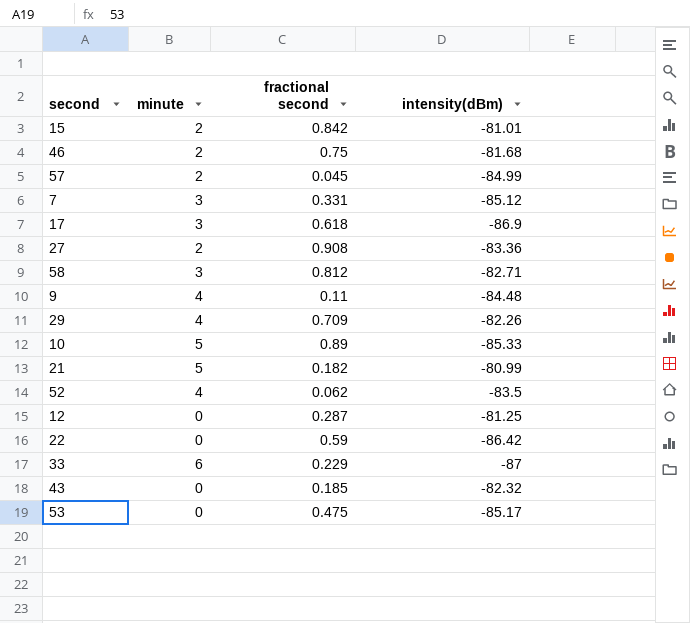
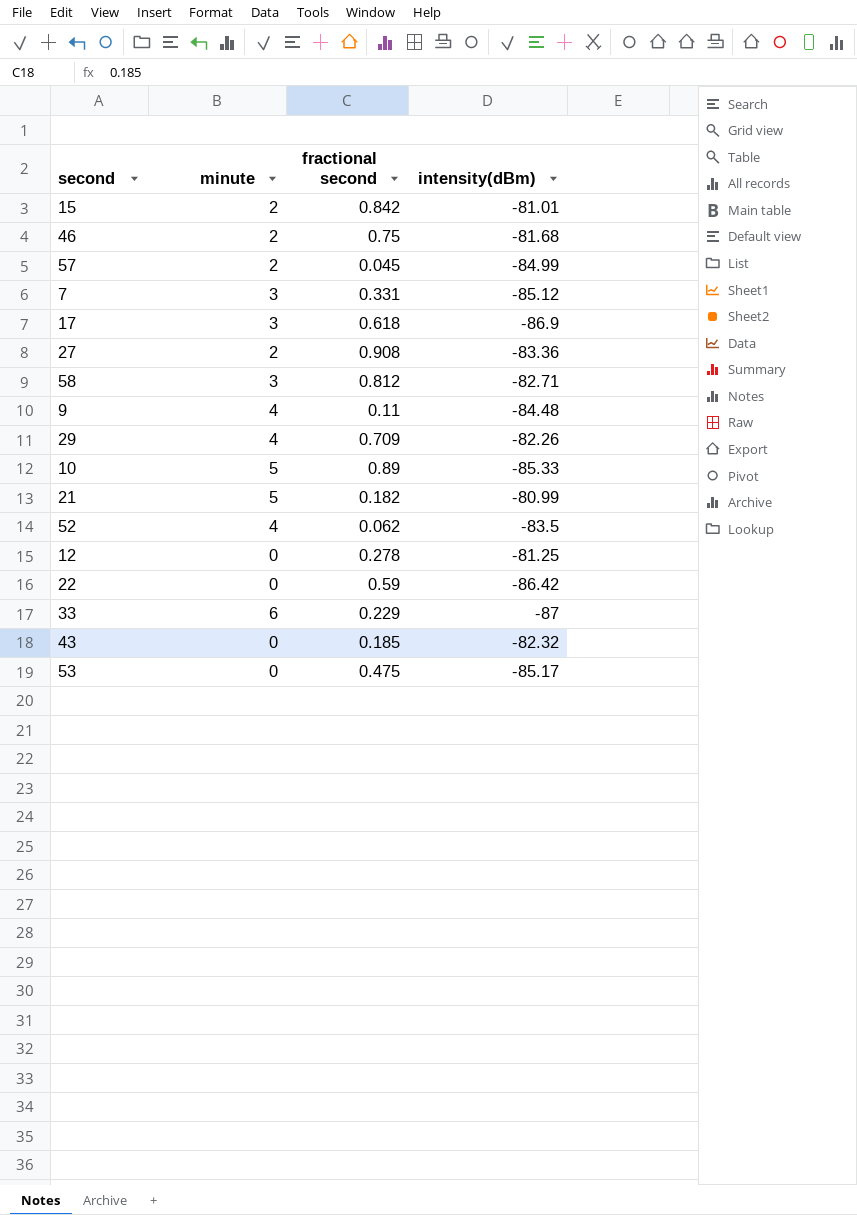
12 | fractional second: 0.287 -> 0.278

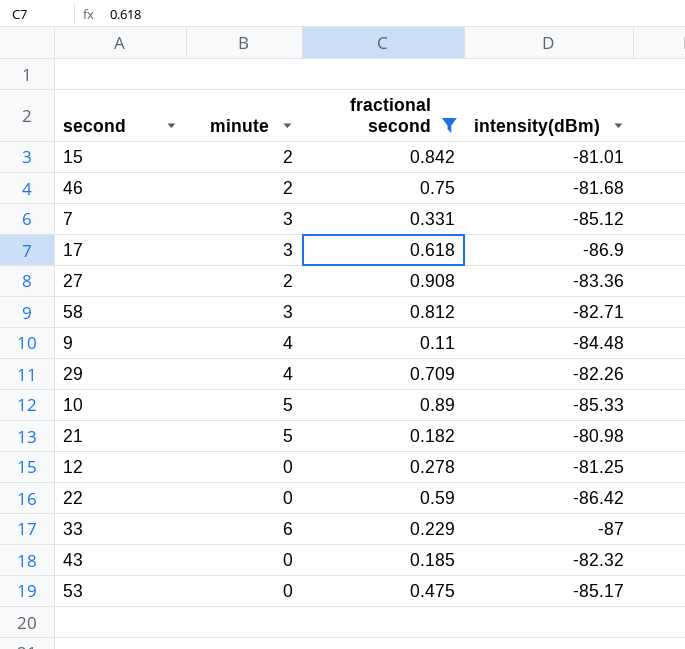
filter: none -> fractional second >= 0.11
21 | intensity(dBm): -80.99 -> -80.98

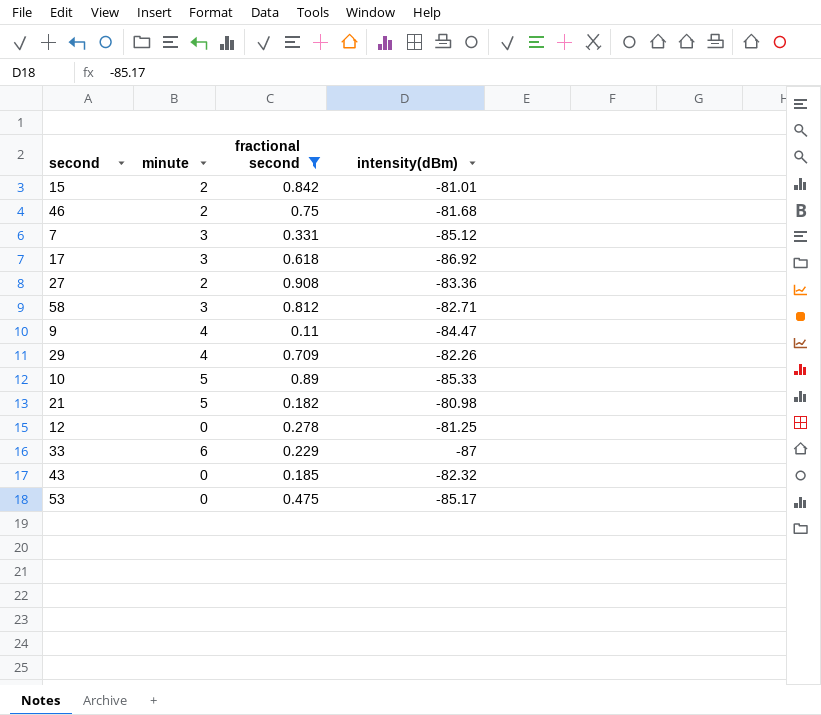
row 22: 0 | 0.59 | -86.42 -> none
17 | intensity(dBm): -86.9 -> -86.92
9 | intensity(dBm): -84.48 -> -84.47

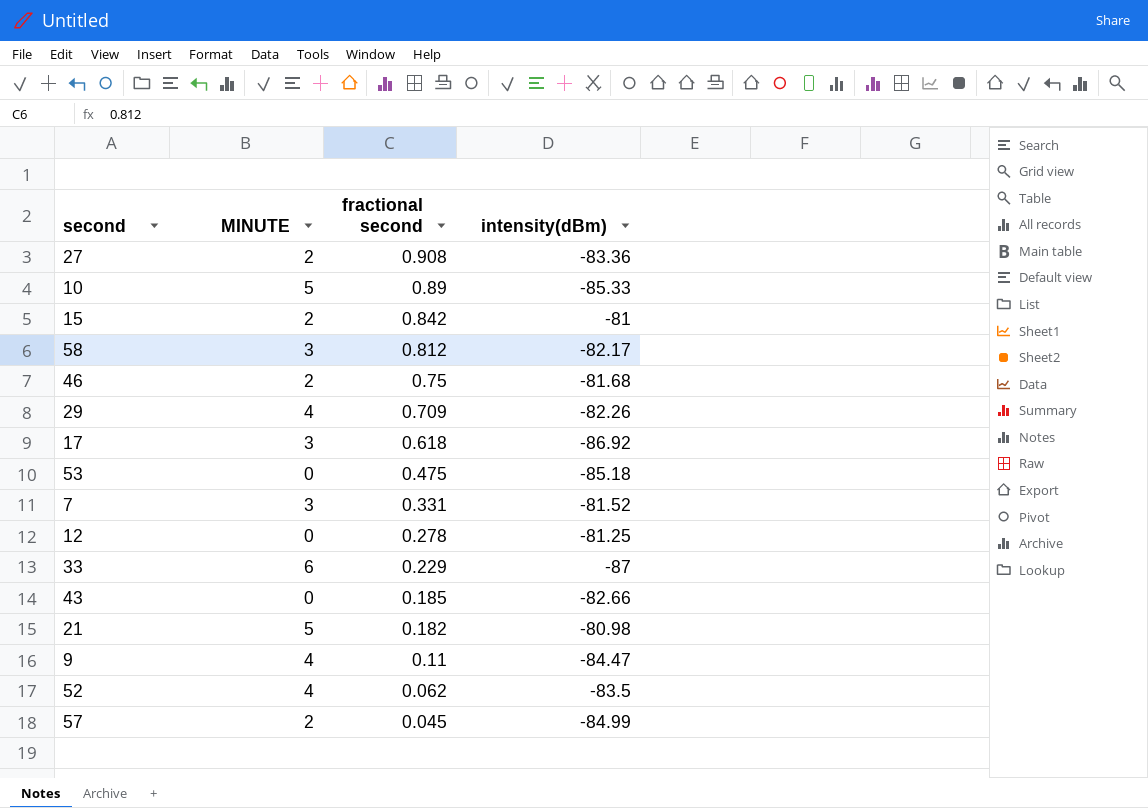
filter: fractional second >= 0.11 -> none
row order: none -> fractional second descending
column name: minute -> MINUTE
15 | intensity(dBm): -81.01 -> -81
58 | intensity(dBm): -82.71 -> -82.17
53 | intensity(dBm): -85.17 -> -85.18
7 | intensity(dBm): -85.12 -> -81.52
43 | intensity(dBm): -82.32 -> -82.66

